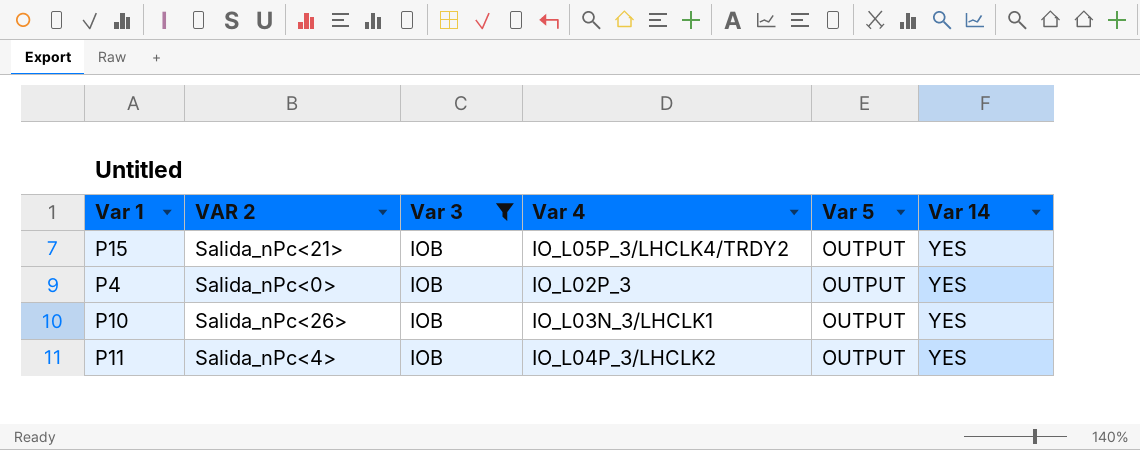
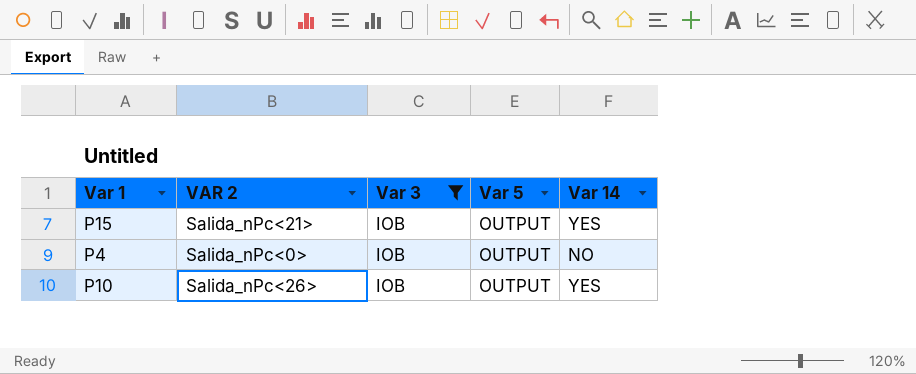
column Var 4 | position: 4 -> none
row P11: Salida_nPc<4> | IOB | IO_L04P_3/LHCLK2 | OUTPUT | YES -> none
P4 | Var 14: YES -> NO

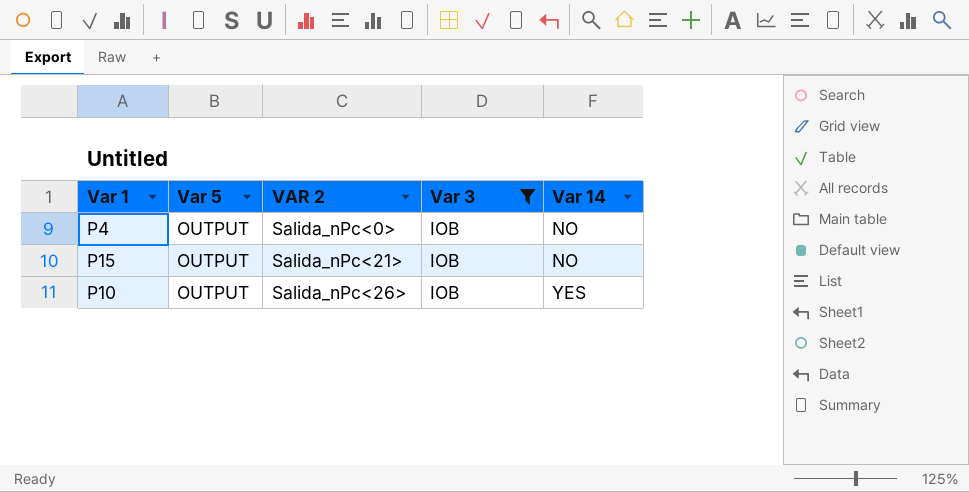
row order: none -> VAR 2 ascending
column Var 5 | position: 4 -> 2
P15 | Var 14: YES -> NO

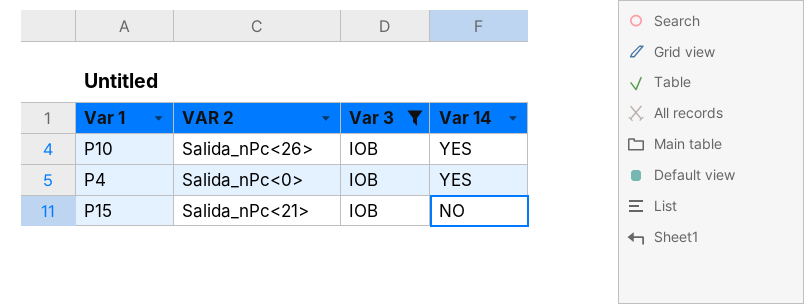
row order: VAR 2 ascending -> Var 14 descending
column Var 5 | position: 2 -> none
P4 | Var 14: NO -> YES

